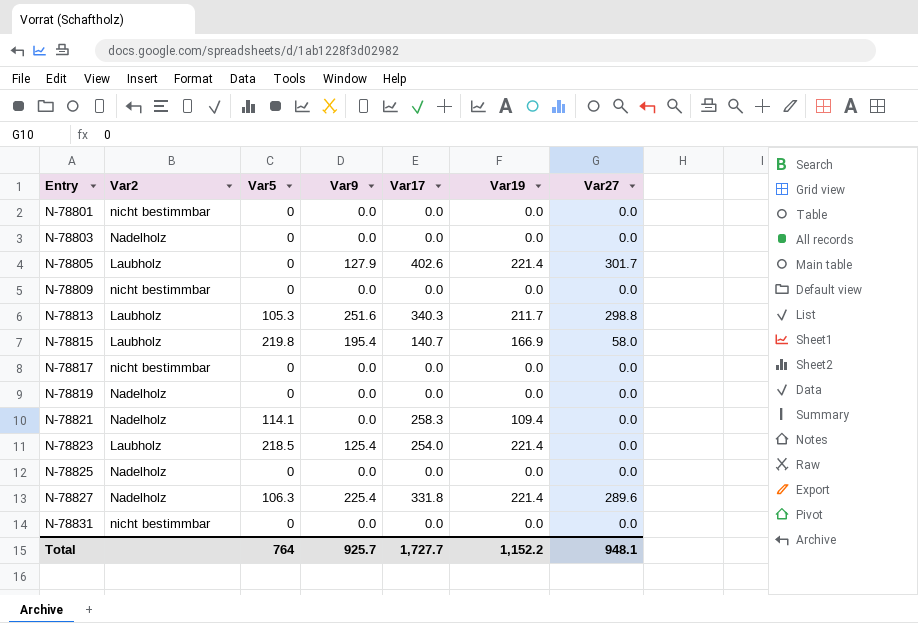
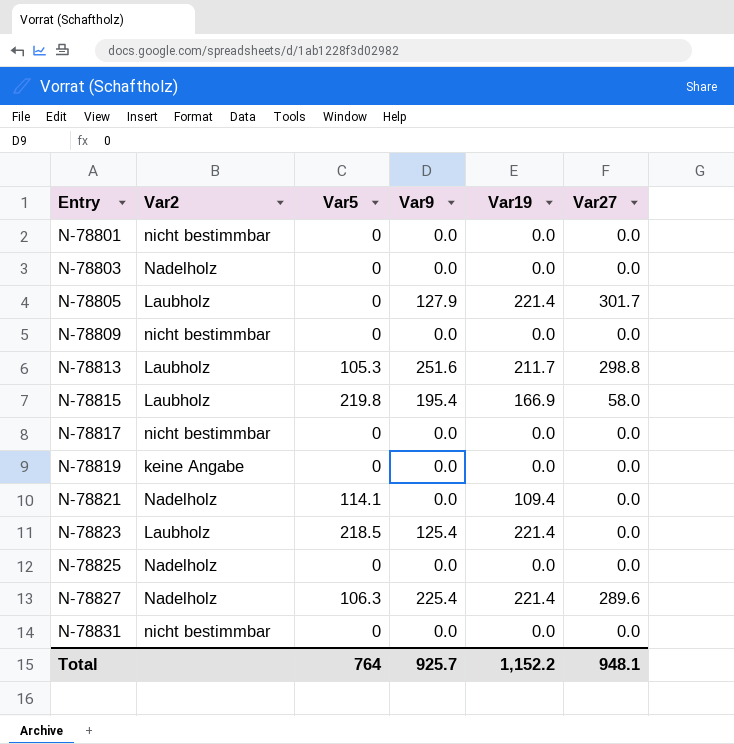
column Var17 | position: 5 -> none
N-78819 | Var2: Nadelholz -> keine Angabe

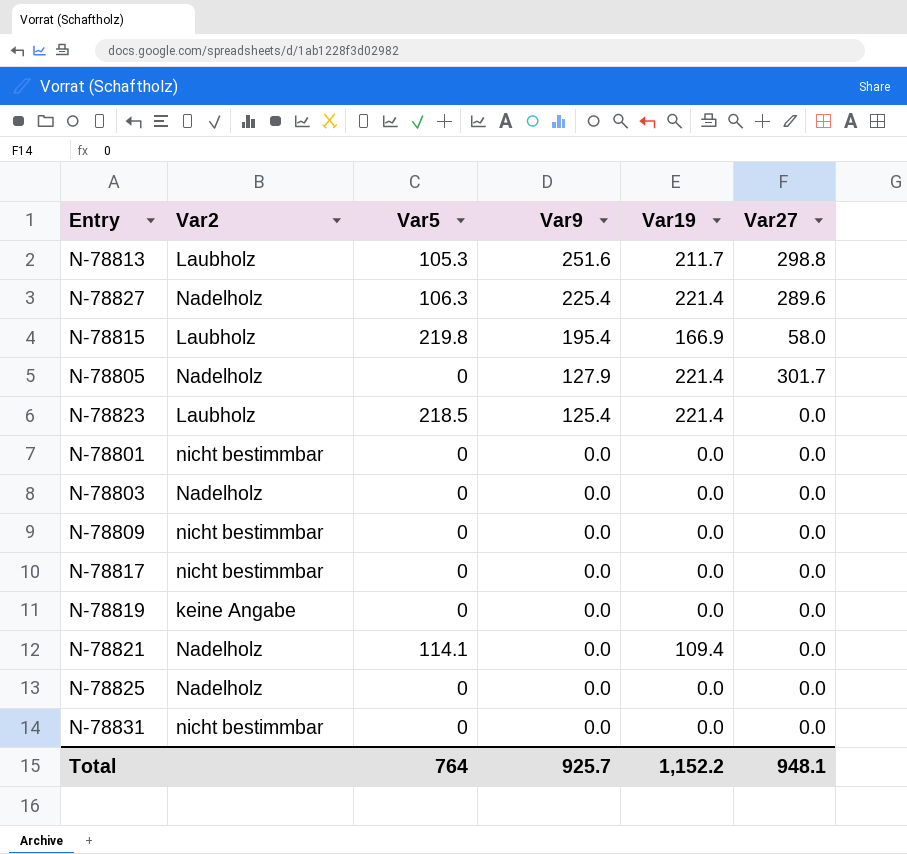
row order: Entry ascending -> Var9 descending
N-78805 | Var2: Laubholz -> Nadelholz

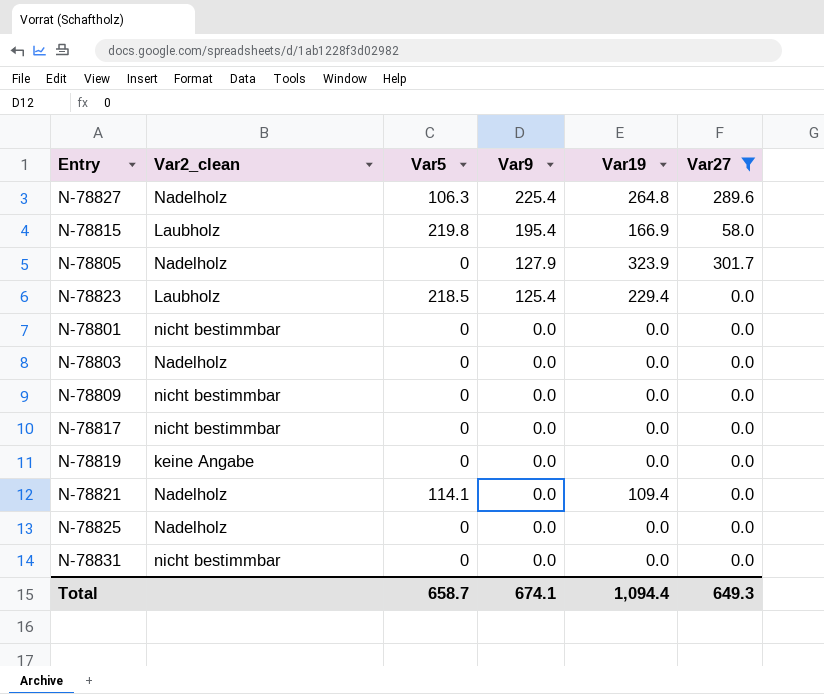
filter: none -> Var27 != 298.8
column name: Var2 -> Var2_clean
N-78827 | Var19: 221.4 -> 264.8
N-78805 | Var19: 221.4 -> 323.9
N-78823 | Var19: 221.4 -> 229.4
Total | Var5: 764 -> 658.7
Total | Var9: 925.7 -> 674.1
Total | Var19: 1,152.2 -> 1,094.4
Total | Var27: 948.1 -> 649.3

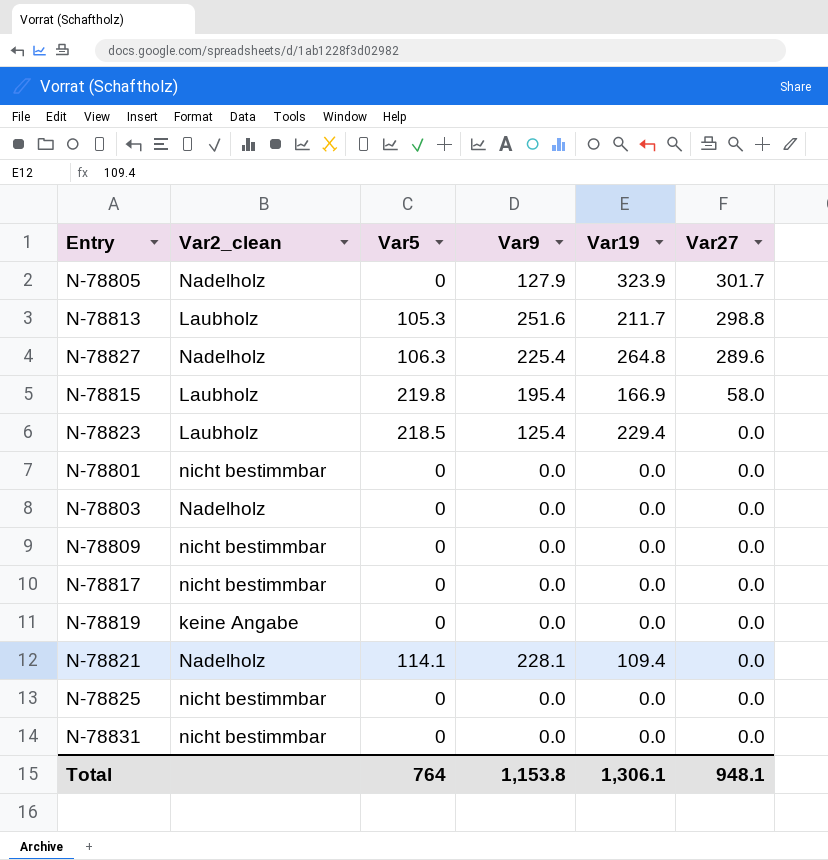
filter: Var27 != 298.8 -> none
row order: Var9 descending -> Var27 descending
N-78821 | Var9: 0.0 -> 228.1
N-78825 | Var2_clean: Nadelholz -> nicht bestimmbar
Total | Var5: 658.7 -> 764
Total | Var9: 674.1 -> 1,153.8
Total | Var19: 1,094.4 -> 1,306.1
Total | Var27: 649.3 -> 948.1

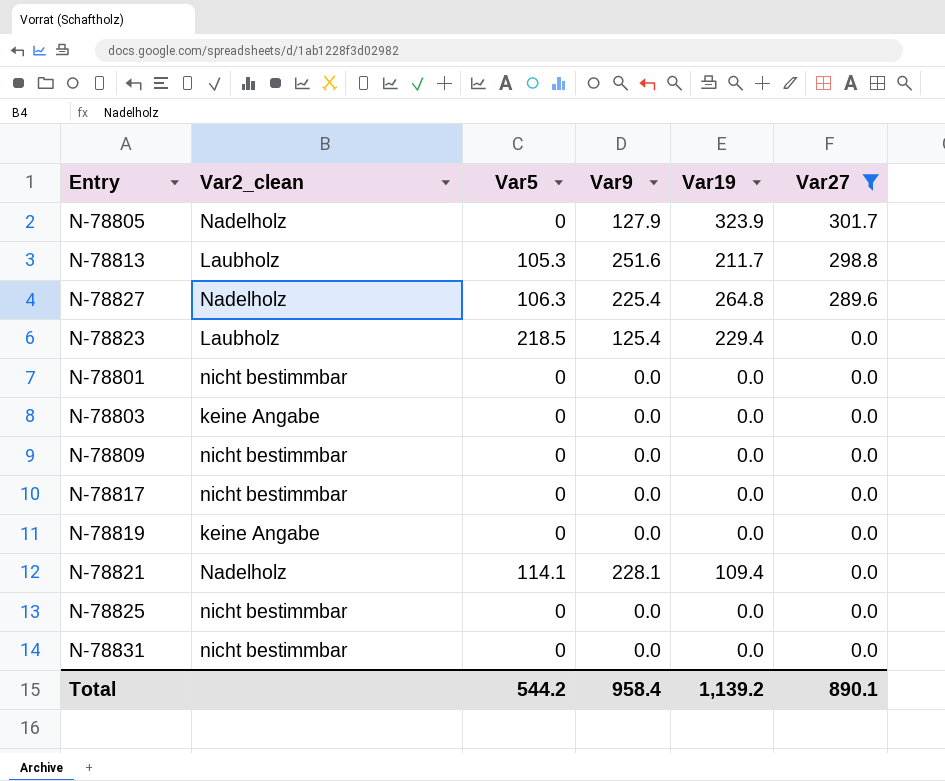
filter: none -> Var27 != 58.0
N-78803 | Var2_clean: Nadelholz -> keine Angabe
Total | Var5: 764 -> 544.2
Total | Var9: 1,153.8 -> 958.4
Total | Var19: 1,306.1 -> 1,139.2
Total | Var27: 948.1 -> 890.1

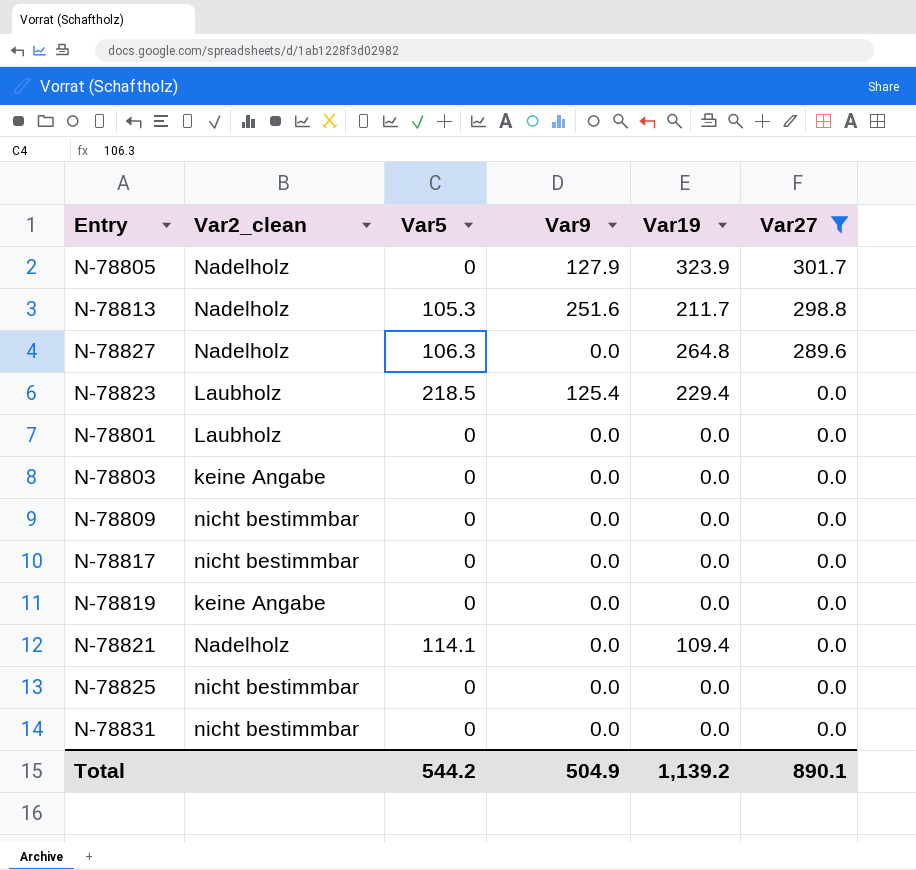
N-78813 | Var2_clean: Laubholz -> Nadelholz
N-78827 | Var9: 225.4 -> 0.0
N-78801 | Var2_clean: nicht bestimmbar -> Laubholz
N-78821 | Var9: 228.1 -> 0.0
Total | Var9: 958.4 -> 504.9

